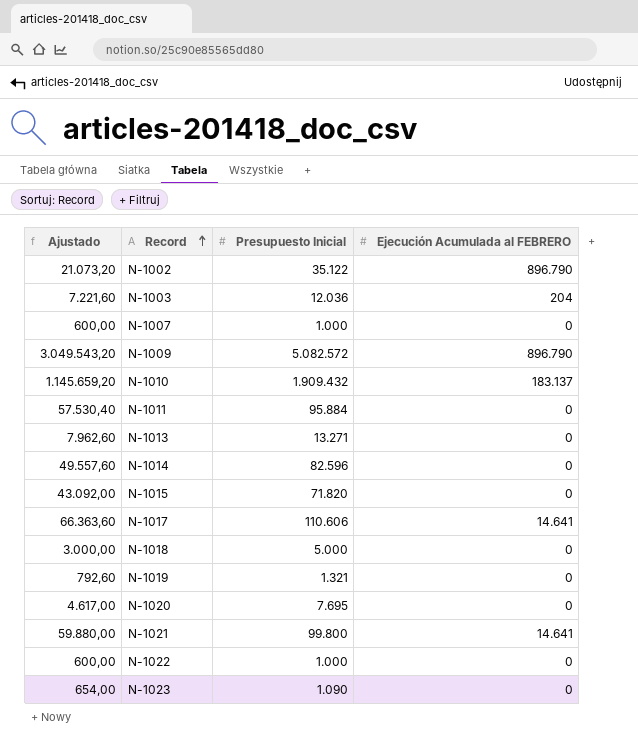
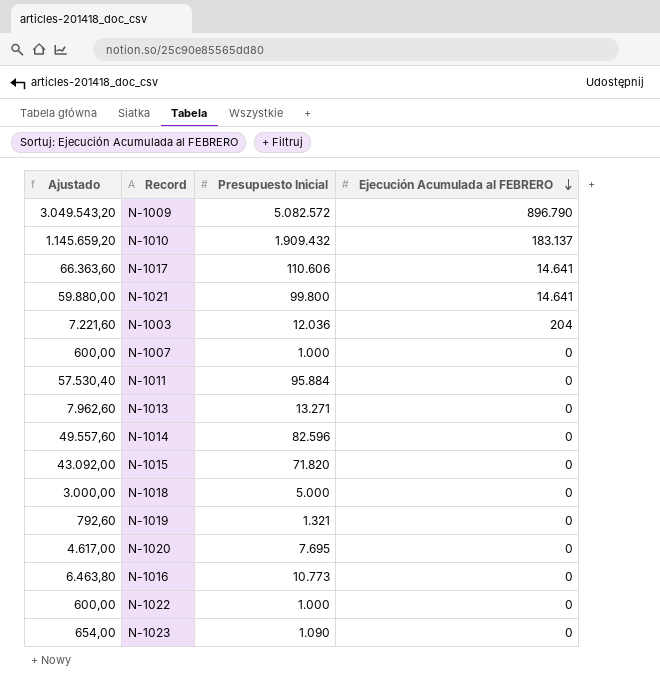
row order: Record ascending -> Ejecución Acumulada al FEBRERO descending
row N-1002: 21.073,20 | 35.122 | 896.790 -> none
row N-1016: none -> 6.463,80 | 10.773 | 0

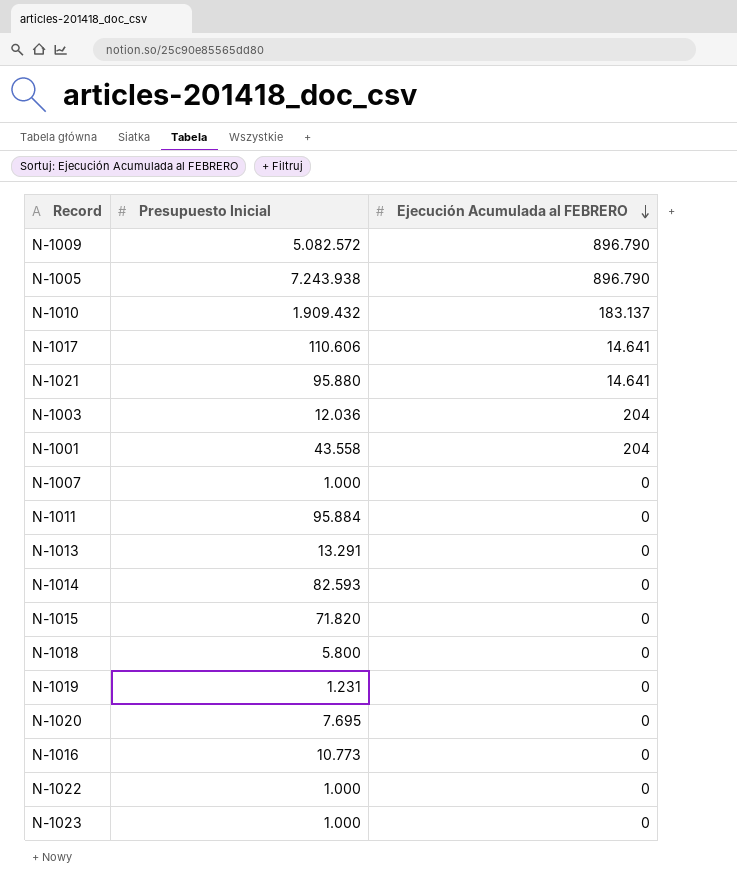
column Ajustado | formula: [Presupuesto Inicial] * 0,6 -> none
row N-1005: none -> 7.243.938 | 896.790
N-1021 | Presupuesto Inicial: 99.800 -> 95.880
row N-1001: none -> 43.558 | 204
N-1013 | Presupuesto Inicial: 13.271 -> 13.291
N-1014 | Presupuesto Inicial: 82.596 -> 82.593
N-1018 | Presupuesto Inicial: 5.000 -> 5.800
N-1019 | Presupuesto Inicial: 1.321 -> 1.231
N-1023 | Presupuesto Inicial: 1.090 -> 1.000

